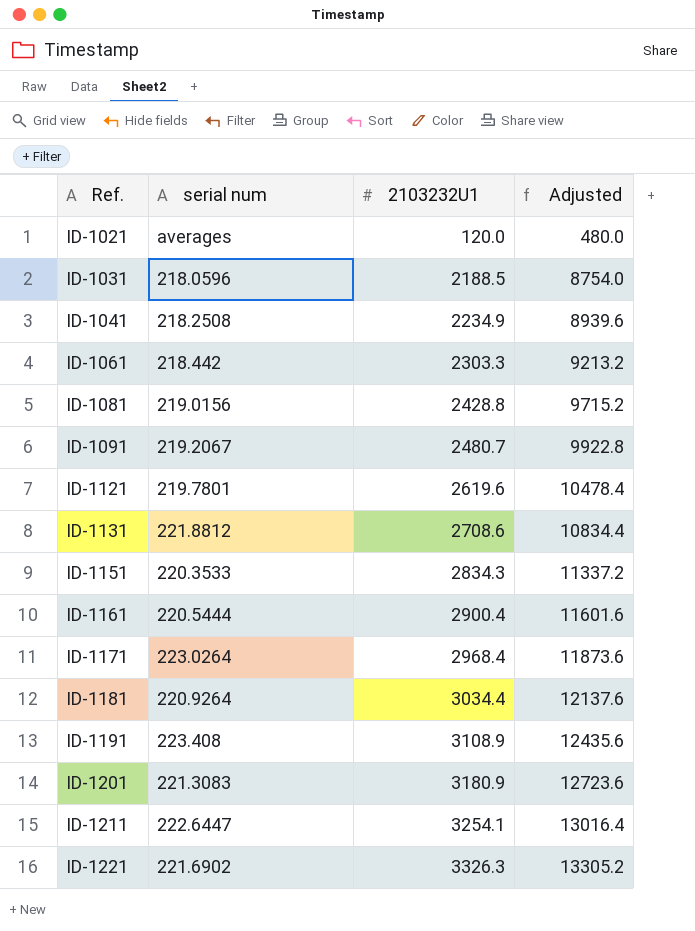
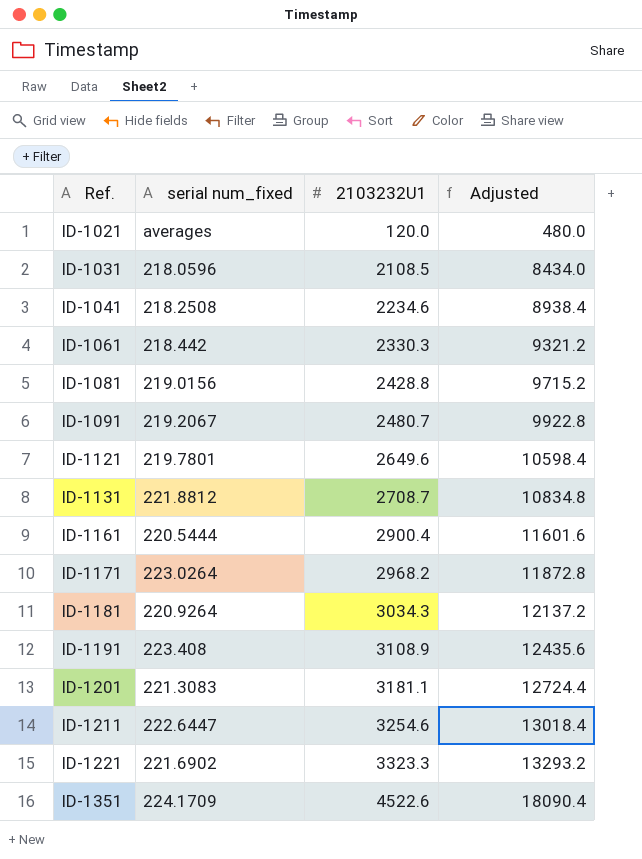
column name: serial num -> serial num_fixed
row ID-1151: 220.3533 | 2834.3 | 11337.2 -> none
ID-1031 | 2103232U1: 2188.5 -> 2108.5
ID-1031 | Adjusted: 8754.0 -> 8434.0
ID-1041 | 2103232U1: 2234.9 -> 2234.6
ID-1041 | Adjusted: 8939.6 -> 8938.4
ID-1061 | 2103232U1: 2303.3 -> 2330.3
ID-1061 | Adjusted: 9213.2 -> 9321.2
ID-1121 | 2103232U1: 2619.6 -> 2649.6
ID-1121 | Adjusted: 10478.4 -> 10598.4
ID-1131 | 2103232U1: 2708.6 -> 2708.7
ID-1131 | Adjusted: 10834.4 -> 10834.8
ID-1171 | 2103232U1: 2968.4 -> 2968.2
ID-1171 | Adjusted: 11873.6 -> 11872.8
ID-1181 | 2103232U1: 3034.4 -> 3034.3
ID-1181 | Adjusted: 12137.6 -> 12137.2
ID-1201 | 2103232U1: 3180.9 -> 3181.1
ID-1201 | Adjusted: 12723.6 -> 12724.4
ID-1211 | 2103232U1: 3254.1 -> 3254.6
ID-1211 | Adjusted: 13016.4 -> 13018.4
ID-1221 | 2103232U1: 3326.3 -> 3323.3
ID-1221 | Adjusted: 13305.2 -> 13293.2
row ID-1351: none -> 224.1709 | 4522.6 | 18090.4

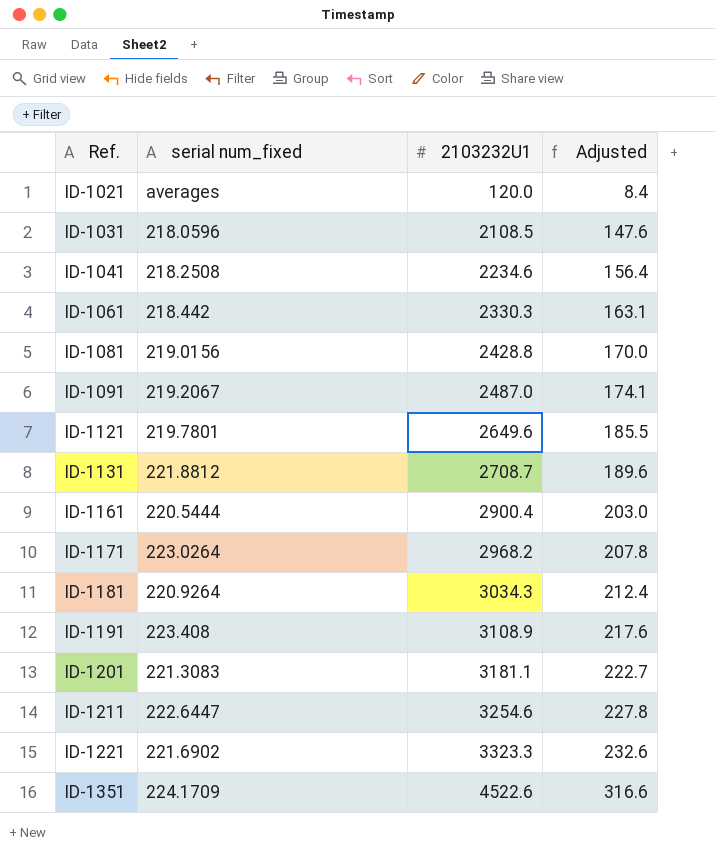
column Adjusted | formula: [2103232U1] * 4 -> [2103232U1] * 0.07
ID-1091 | 2103232U1: 2480.7 -> 2487.0

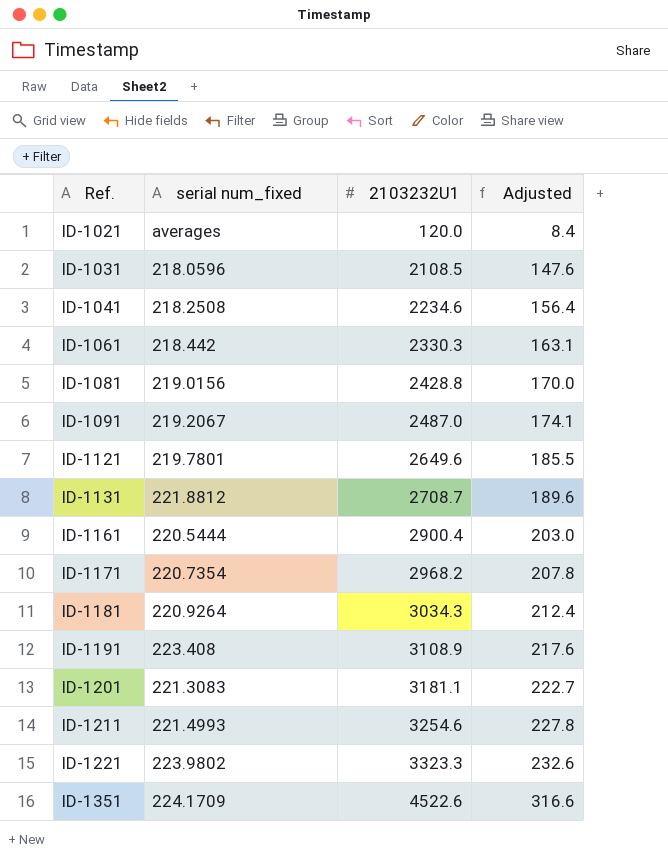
ID-1171 | serial num_fixed: 223.0264 -> 220.7354
ID-1211 | serial num_fixed: 222.6447 -> 221.4993
ID-1221 | serial num_fixed: 221.6902 -> 223.9802

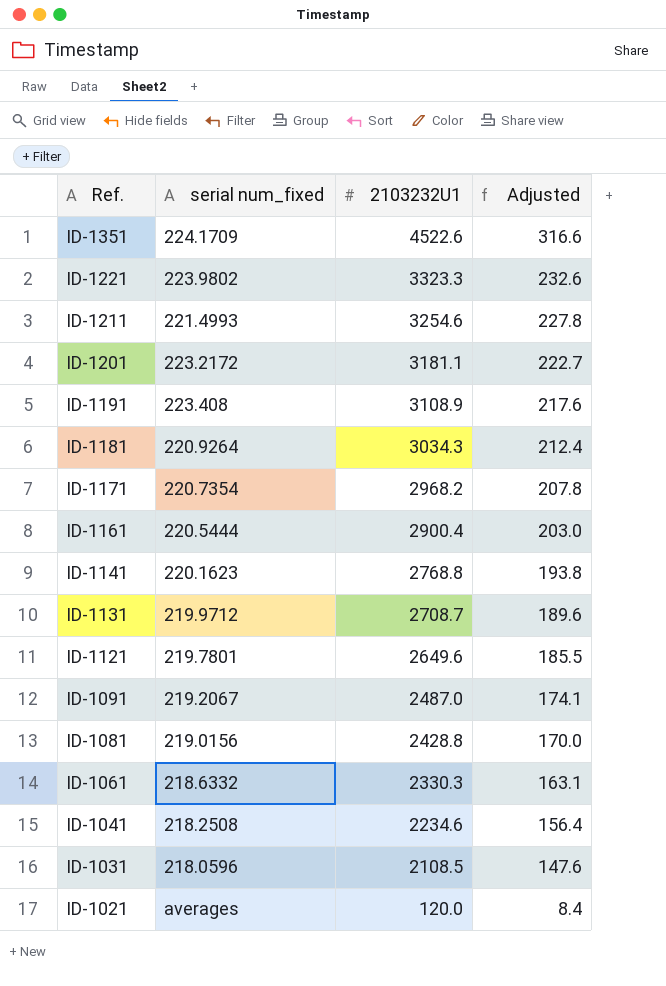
row order: Ref. ascending -> Ref. descending
ID-1201 | serial num_fixed: 221.3083 -> 223.2172
row ID-1141: none -> 220.1623 | 2768.8 | 193.8
ID-1131 | serial num_fixed: 221.8812 -> 219.9712
ID-1061 | serial num_fixed: 218.442 -> 218.6332

